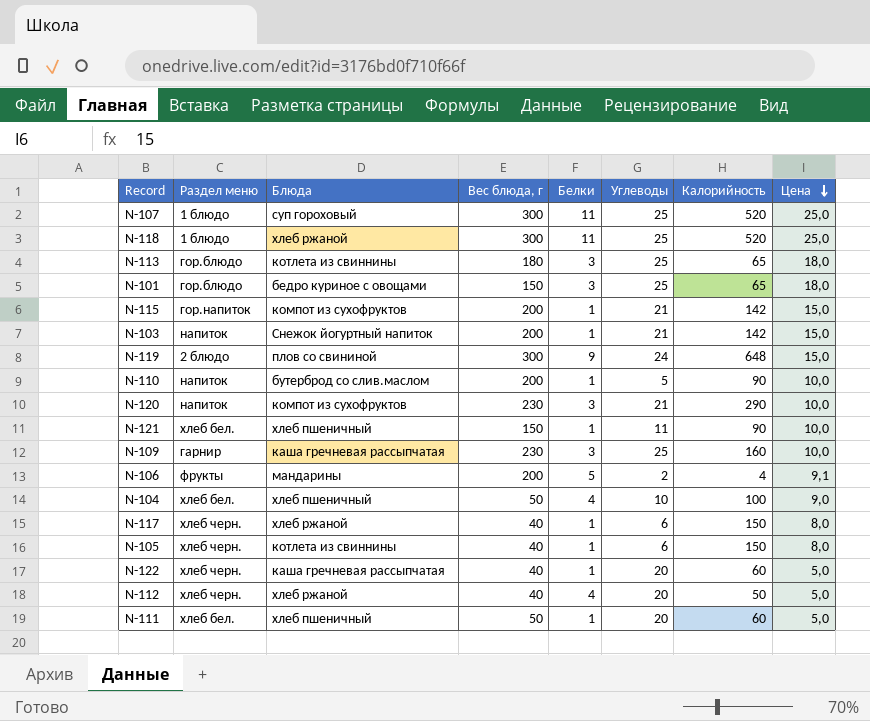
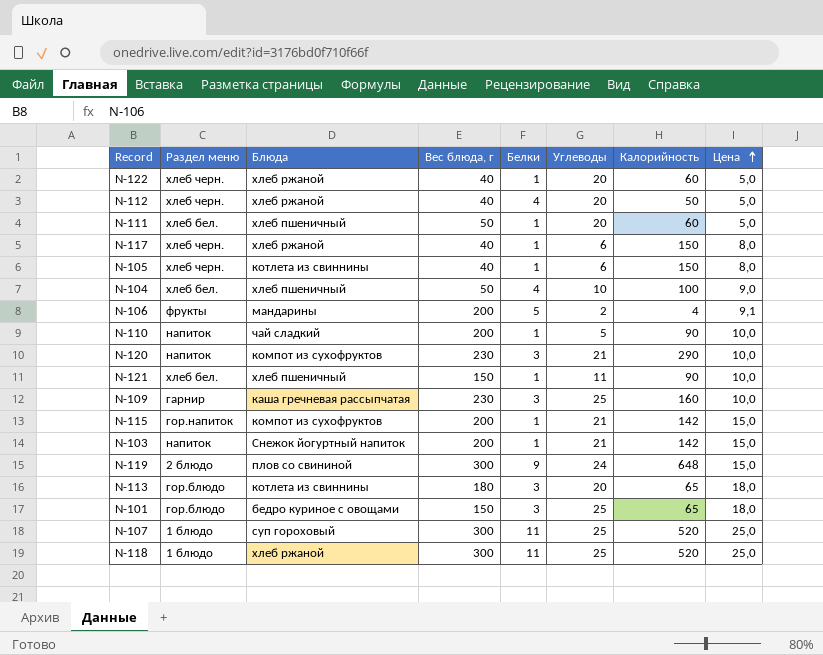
row order: Цена descending -> Цена ascending
N-122 | Блюда: каша гречневая рассыпчатая -> хлеб ржаной
N-110 | Блюда: бутерброд со слив.маслом -> чай сладкий
N-113 | Углеводы: 25 -> 20

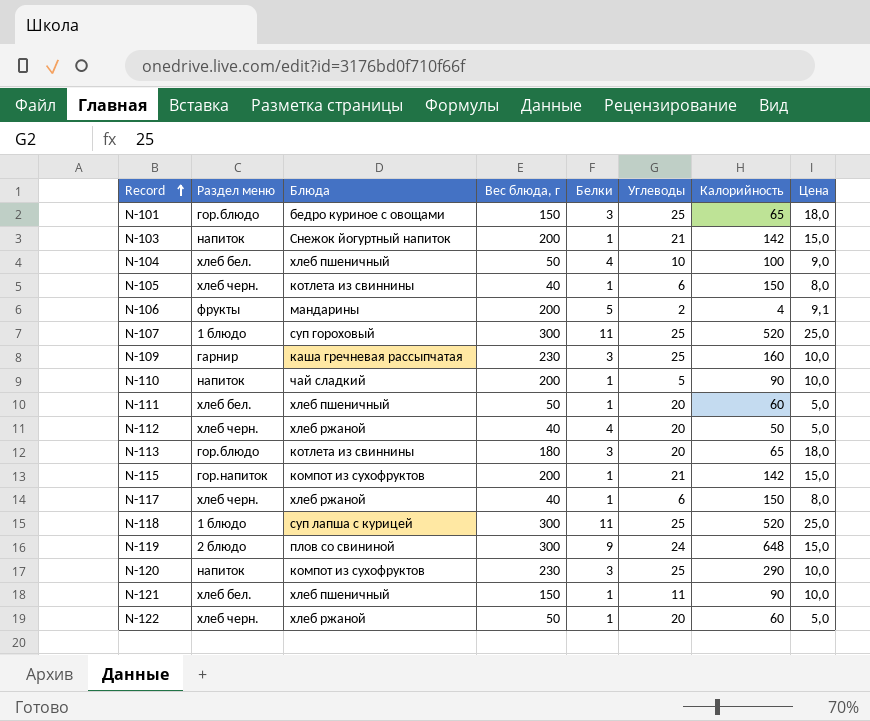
row order: Цена ascending -> Record ascending
N-118 | Блюда: хлеб ржаной -> суп лапша с курицей
N-120 | Углеводы: 21 -> 25
N-122 | Вес блюда, г: 40 -> 50

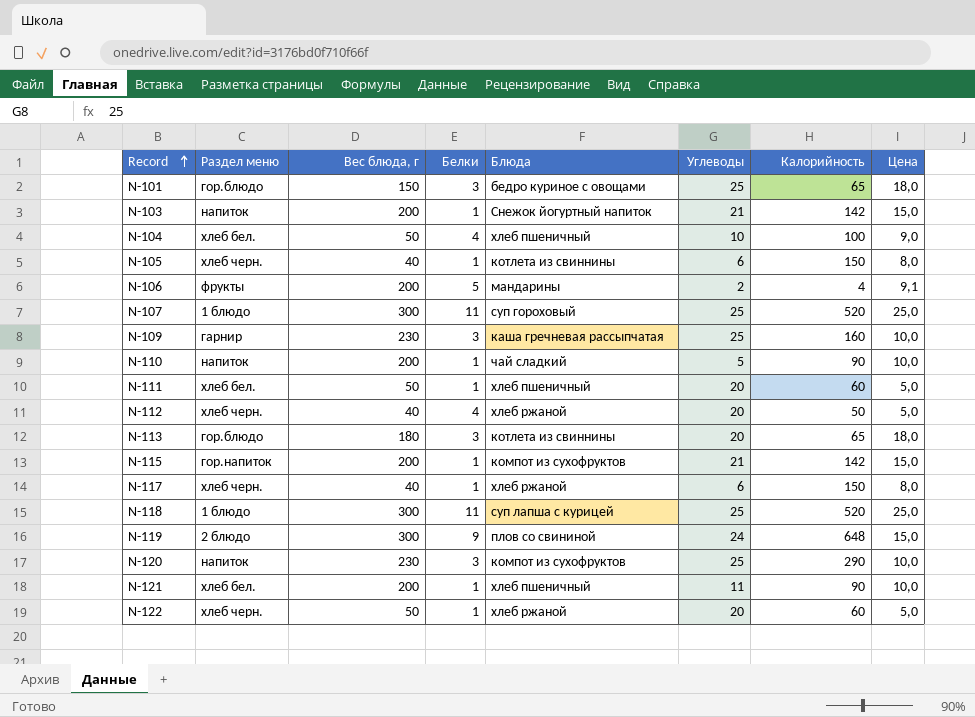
column Блюда | position: 3 -> 5
N-121 | Вес блюда, г: 150 -> 200

